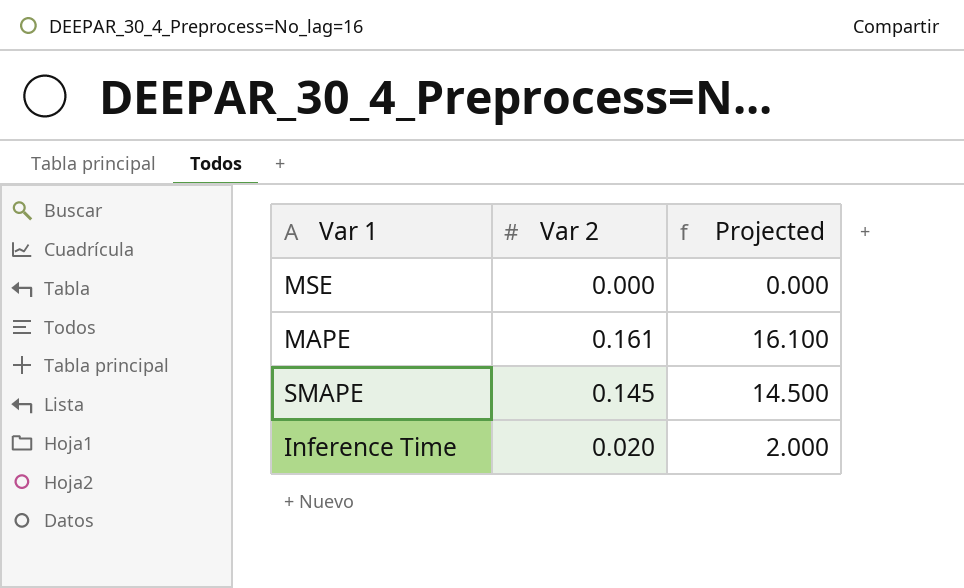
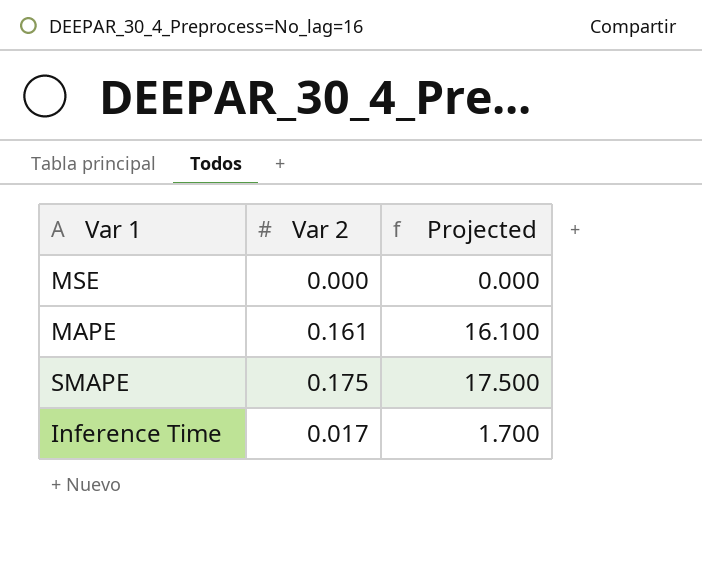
SMAPE | Var 2: 0.145 -> 0.175
SMAPE | Projected: 14.500 -> 17.500
Inference Time | Var 2: 0.020 -> 0.017
Inference Time | Projected: 2.000 -> 1.700

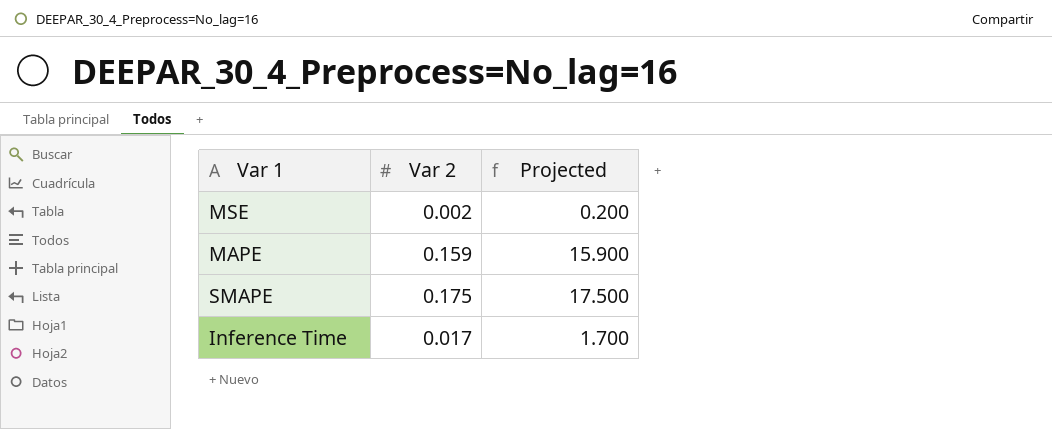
MSE | Var 2: 0.000 -> 0.002
MSE | Projected: 0.000 -> 0.200
MAPE | Var 2: 0.161 -> 0.159
MAPE | Projected: 16.100 -> 15.900

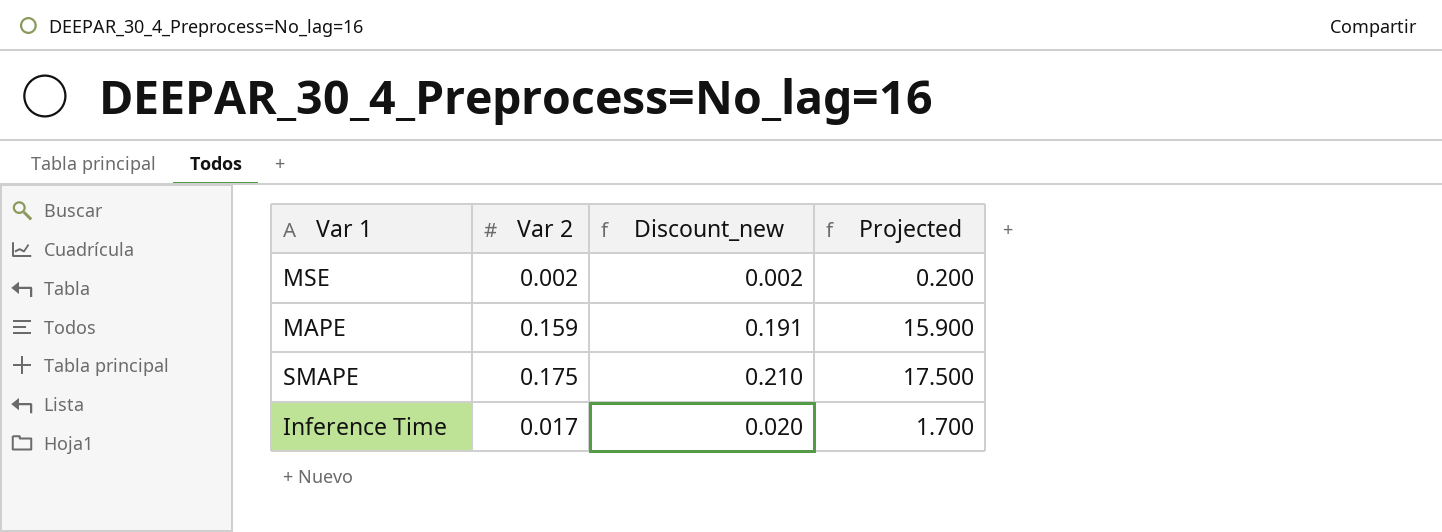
column Discount_new | formula: none -> [Var 2] * 1.2

